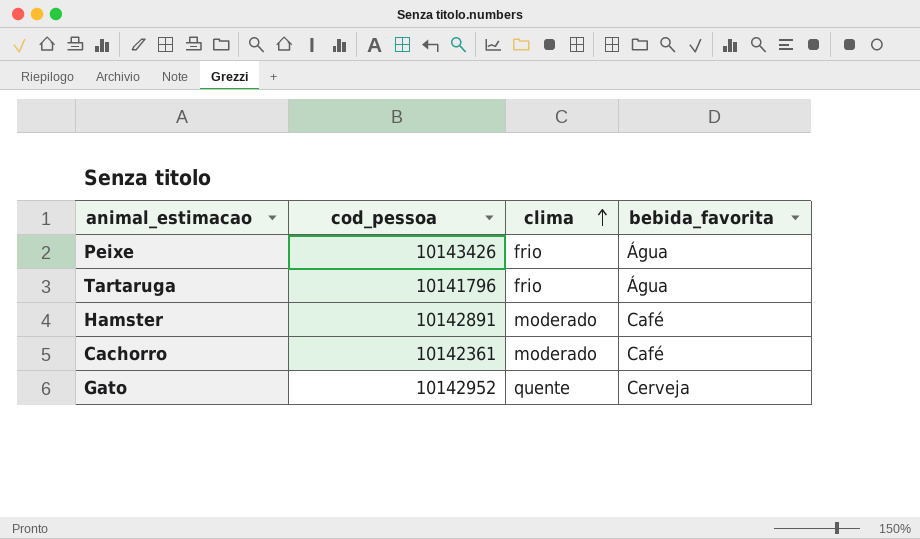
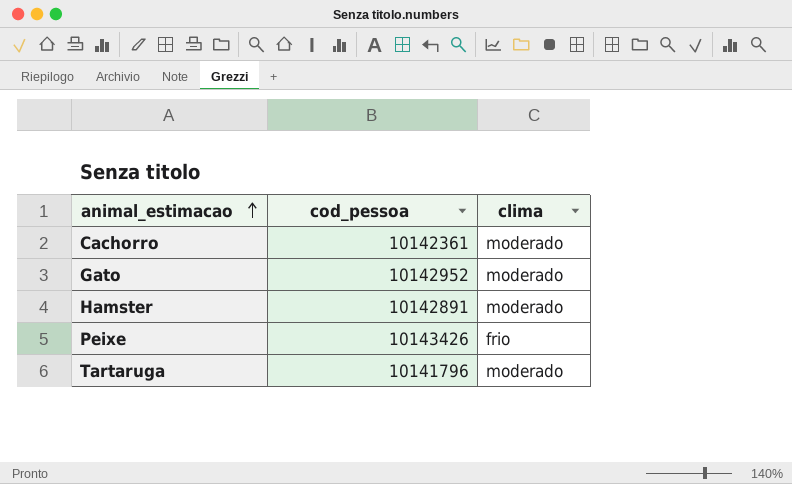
row order: clima ascending -> animal_estimacao ascending
column bebida_favorita | position: 4 -> none
Gato | clima: quente -> moderado
Tartaruga | clima: frio -> moderado

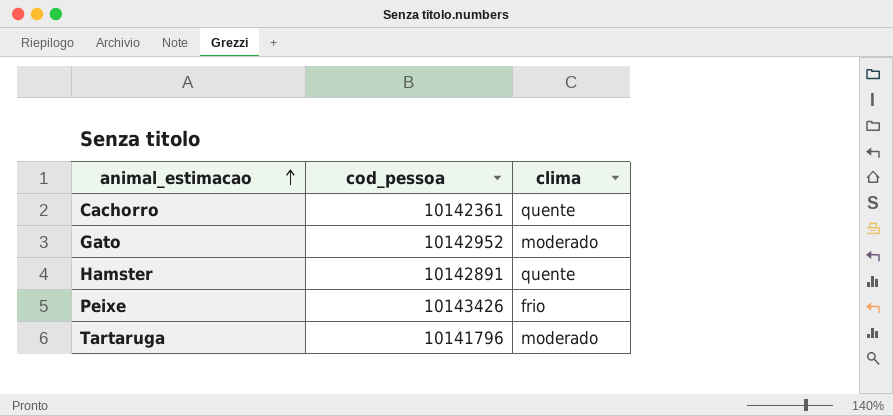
Cachorro | clima: moderado -> quente
Hamster | clima: moderado -> quente

